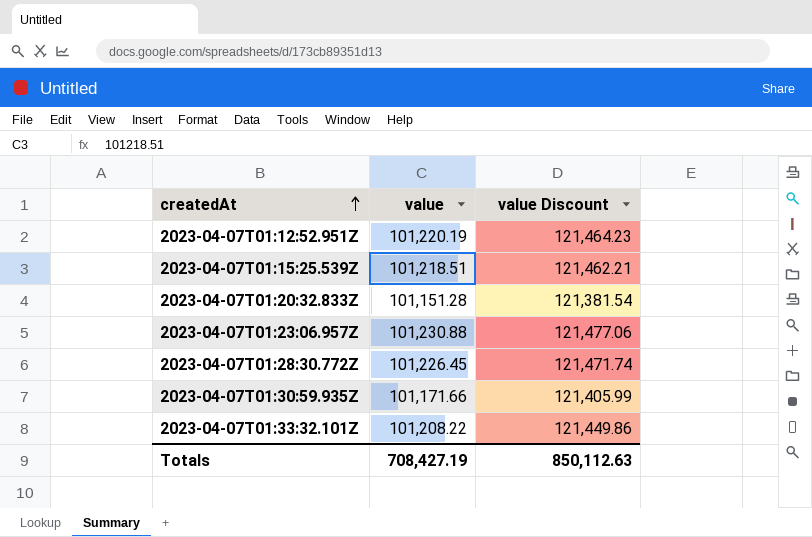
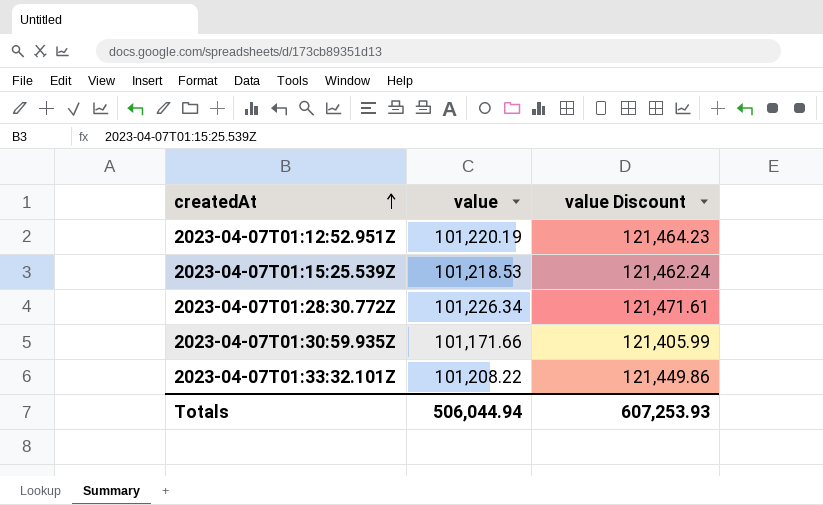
row 2023-04-07T01:20:32.833Z: 101,151.28 | 121,381.54 -> none
row 2023-04-07T01:23:06.957Z: 101,230.88 | 121,477.06 -> none
2023-04-07T01:15:25.539Z | value: 101,218.51 -> 101,218.53
2023-04-07T01:15:25.539Z | value Discount: 121,462.21 -> 121,462.24
2023-04-07T01:28:30.772Z | value: 101,226.45 -> 101,226.34
2023-04-07T01:28:30.772Z | value Discount: 121,471.74 -> 121,471.61
Totals | value: 708,427.19 -> 506,044.94
Totals | value Discount: 850,112.63 -> 607,253.93

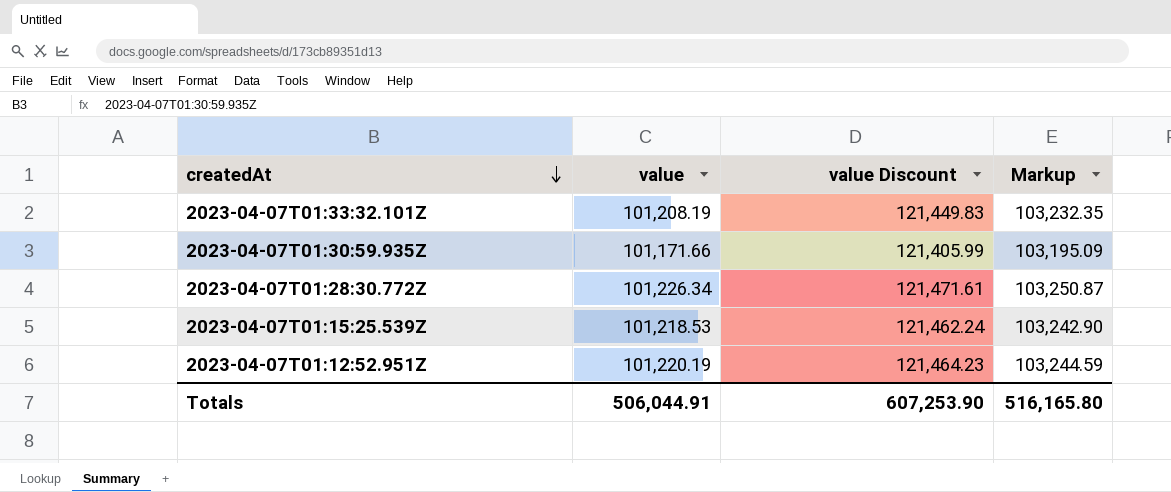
row order: createdAt ascending -> createdAt descending
column Markup | formula: none -> [value] * 1.02
2023-04-07T01:33:32.101Z | value: 101,208.22 -> 101,208.19
2023-04-07T01:33:32.101Z | value Discount: 121,449.86 -> 121,449.83
Totals | value: 506,044.94 -> 506,044.91
Totals | value Discount: 607,253.93 -> 607,253.90

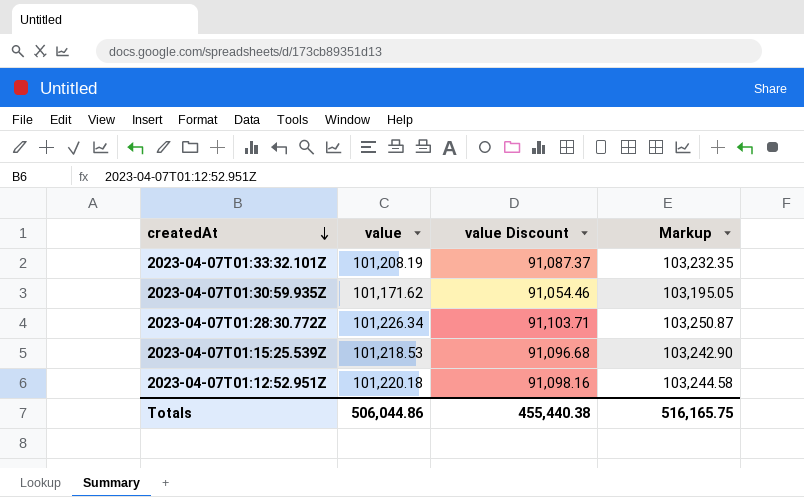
column value Discount | formula: [value] * 1.2 -> [value] * 0.9
2023-04-07T01:30:59.935Z | value: 101,171.66 -> 101,171.62
2023-04-07T01:30:59.935Z | Markup: 103,195.09 -> 103,195.05
2023-04-07T01:12:52.951Z | value: 101,220.19 -> 101,220.18
2023-04-07T01:12:52.951Z | Markup: 103,244.59 -> 103,244.58
Totals | value: 506,044.91 -> 506,044.86
Totals | value Discount: 607,253.90 -> 455,440.38
Totals | Markup: 516,165.80 -> 516,165.75

